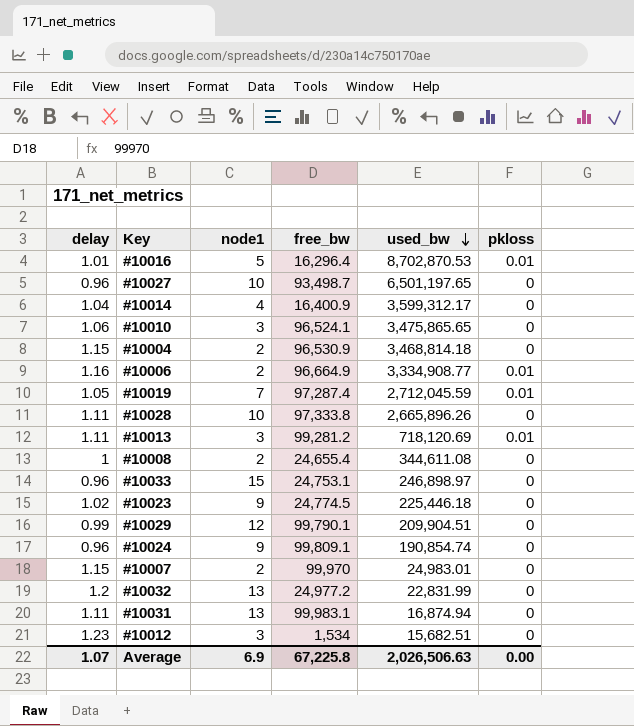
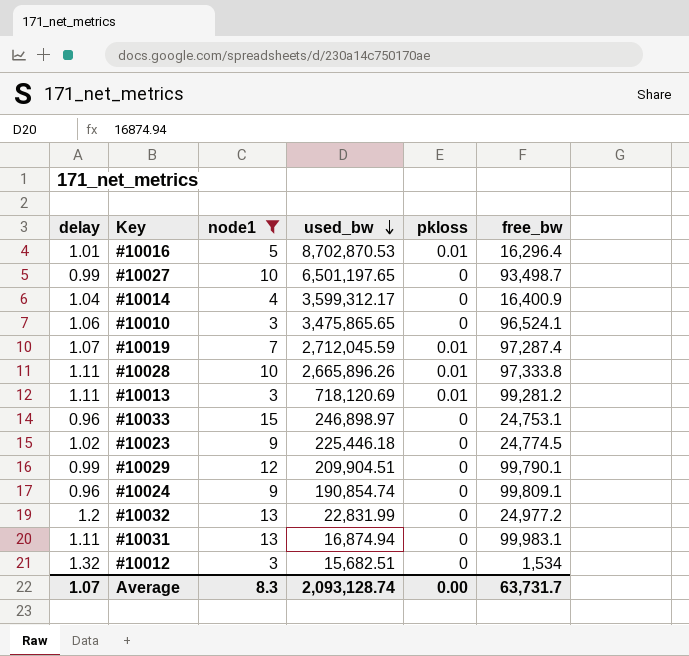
filter: none -> node1 != 2
column free_bw | position: 4 -> 6
#10027 | delay: 0.96 -> 0.99
#10019 | delay: 1.05 -> 1.07
#10028 | pkloss: 0 -> 0.01
#10012 | delay: 1.23 -> 1.32
Average | node1: 6.9 -> 8.3
Average | used_bw: 2,026,506.63 -> 2,093,128.74
Average | free_bw: 67,225.8 -> 63,731.7

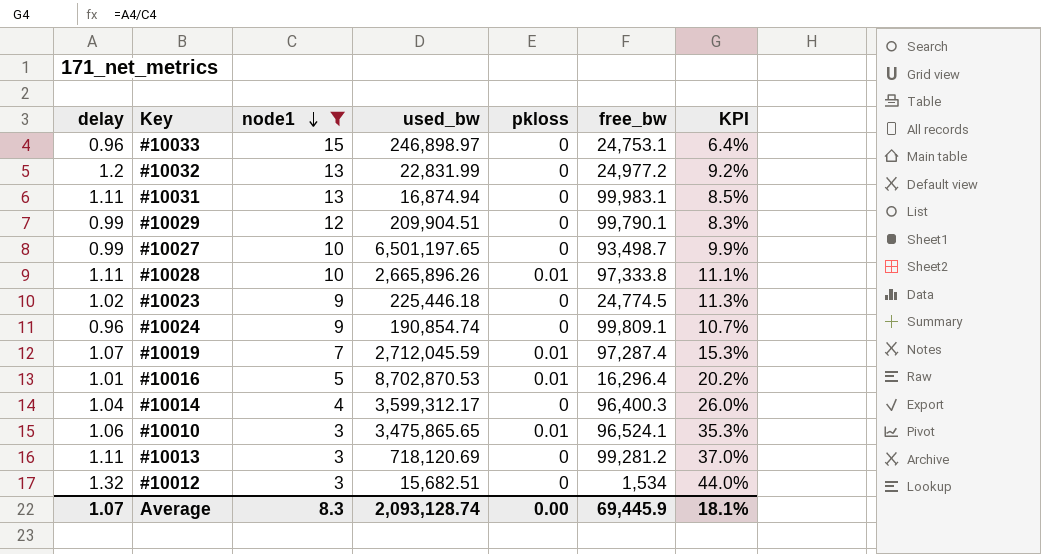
row order: used_bw descending -> node1 descending
column KPI | formula: none -> [delay] / [node1]
#10014 | free_bw: 16,400.9 -> 96,400.3
#10010 | pkloss: 0 -> 0.01
#10013 | pkloss: 0.01 -> 0
Average | free_bw: 63,731.7 -> 69,445.9

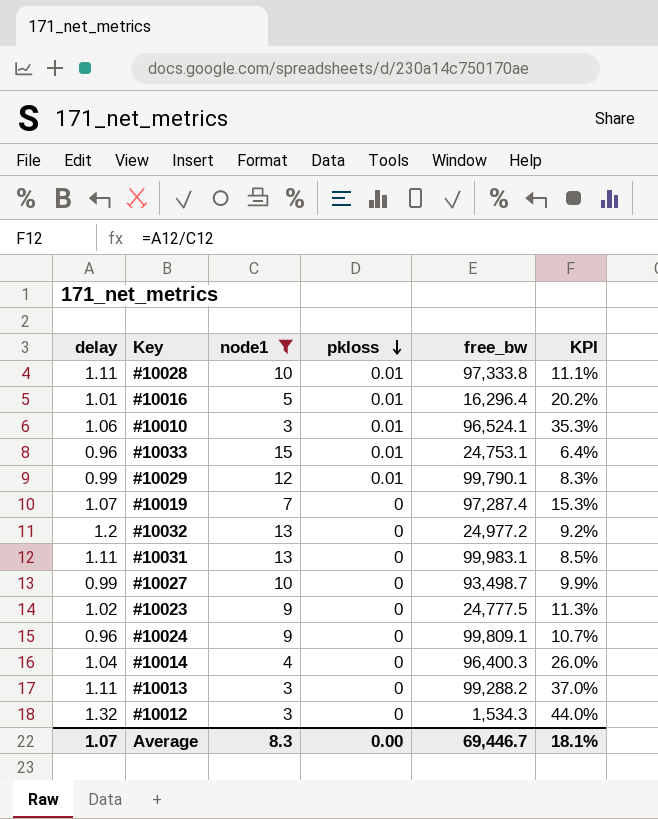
row order: node1 descending -> pkloss descending
column used_bw | position: 4 -> none
#10033 | pkloss: 0 -> 0.01
#10029 | pkloss: 0 -> 0.01
#10019 | pkloss: 0.01 -> 0
#10023 | free_bw: 24,774.5 -> 24,777.5
#10013 | free_bw: 99,281.2 -> 99,288.2
#10012 | free_bw: 1,534 -> 1,534.3
Average | free_bw: 69,445.9 -> 69,446.7

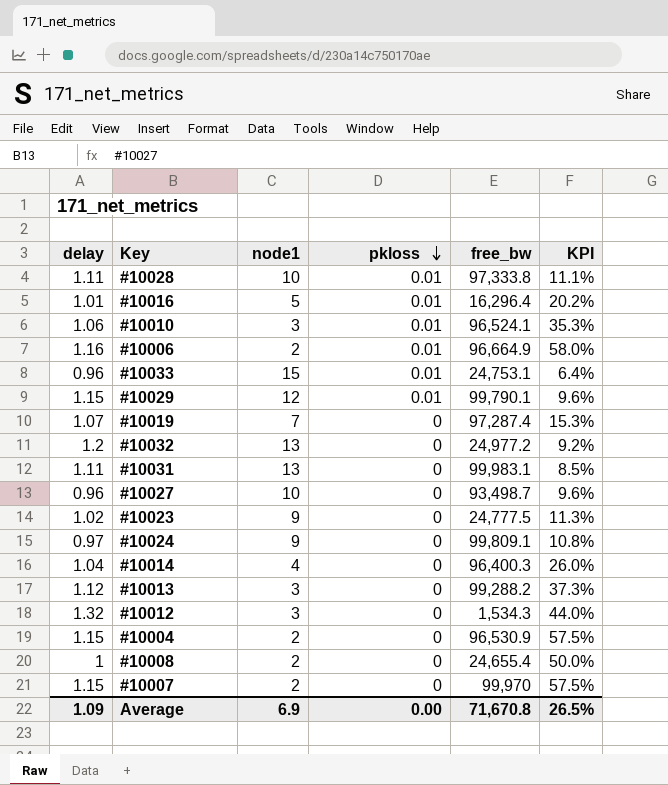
filter: node1 != 2 -> none
#10029 | delay: 0.99 -> 1.15
#10029 | KPI: 8.3% -> 9.6%
#10027 | delay: 0.99 -> 0.96
#10027 | KPI: 9.9% -> 9.6%
#10024 | delay: 0.96 -> 0.97
#10024 | KPI: 10.7% -> 10.8%
#10013 | delay: 1.11 -> 1.12
#10013 | KPI: 37.0% -> 37.3%
Average | delay: 1.07 -> 1.09
Average | node1: 8.3 -> 6.9
Average | free_bw: 69,446.7 -> 71,670.8
Average | KPI: 18.1% -> 26.5%

